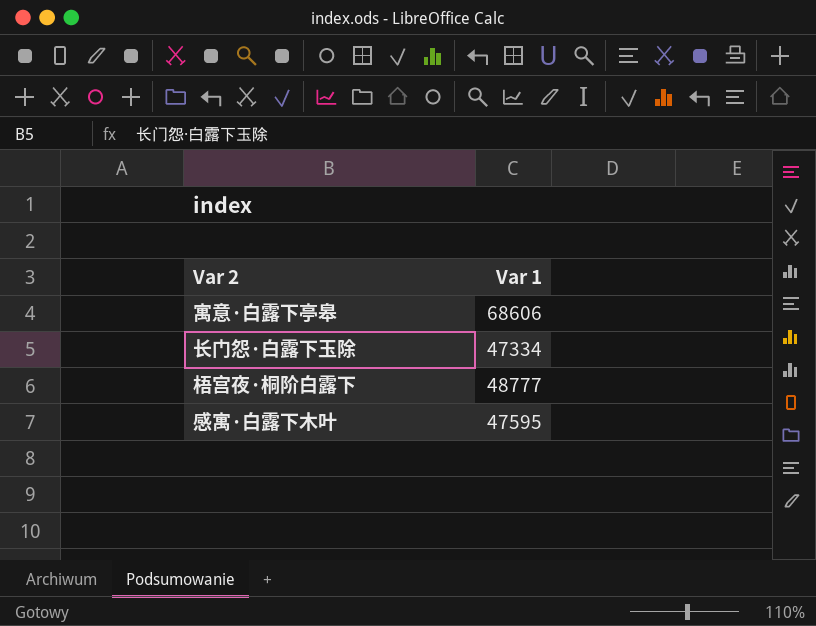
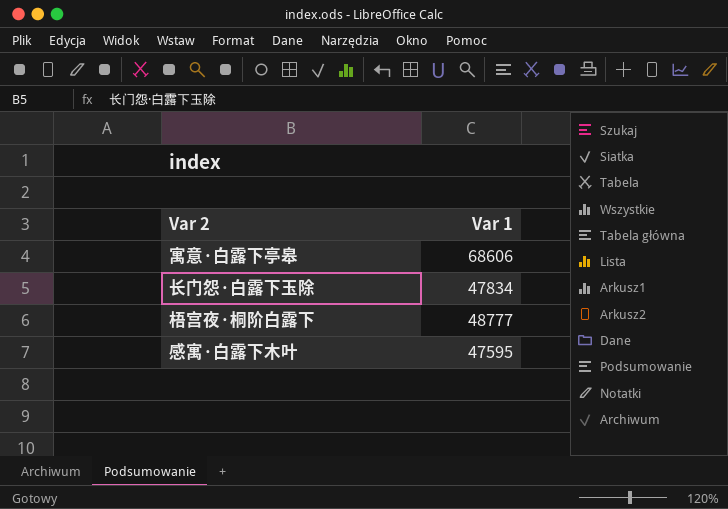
长门怨·白露下玉除 | Var 1: 47334 -> 47834

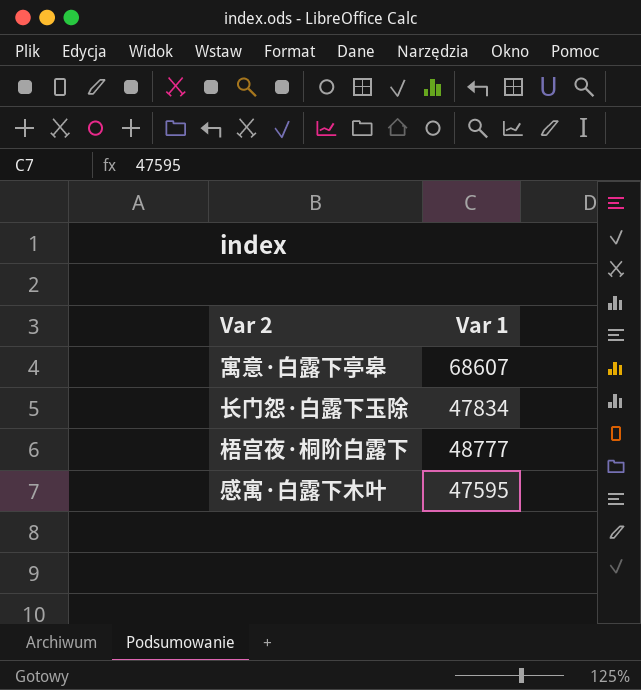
寓意·白露下亭皋 | Var 1: 68606 -> 68607

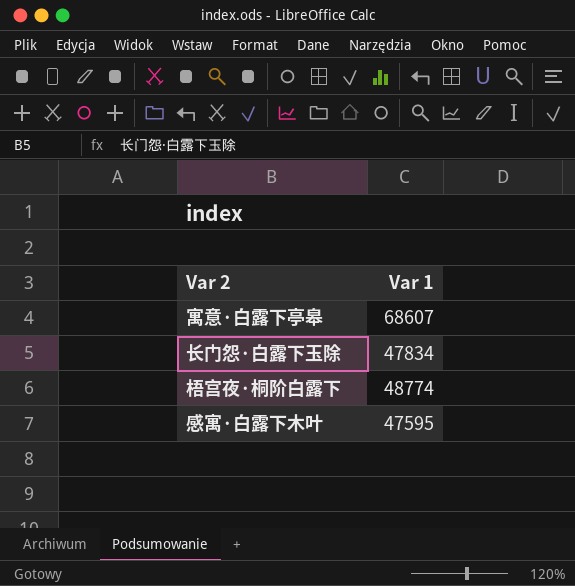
梧宫夜·桐阶白露下 | Var 1: 48777 -> 48774

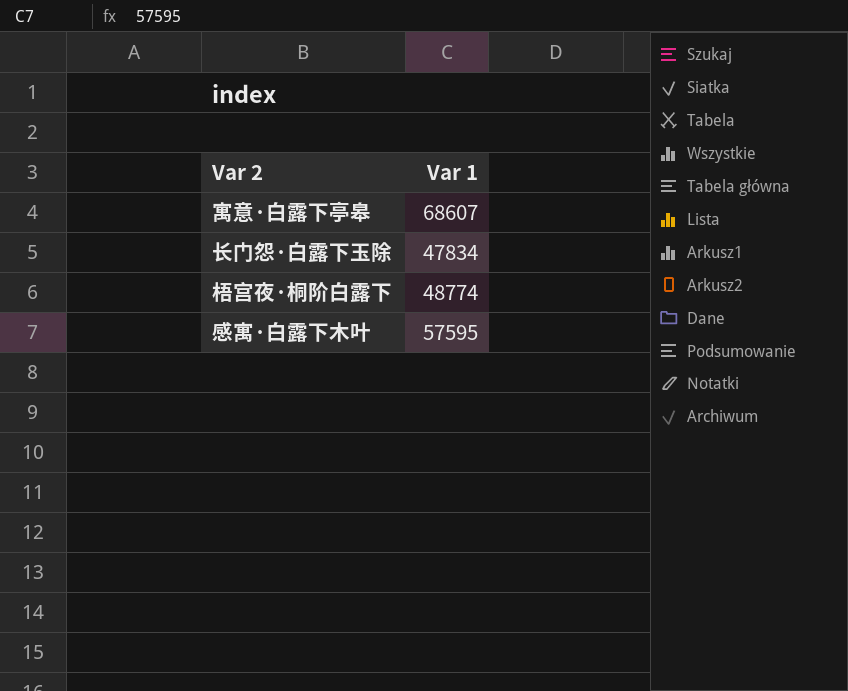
感寓·白露下木叶 | Var 1: 47595 -> 57595

